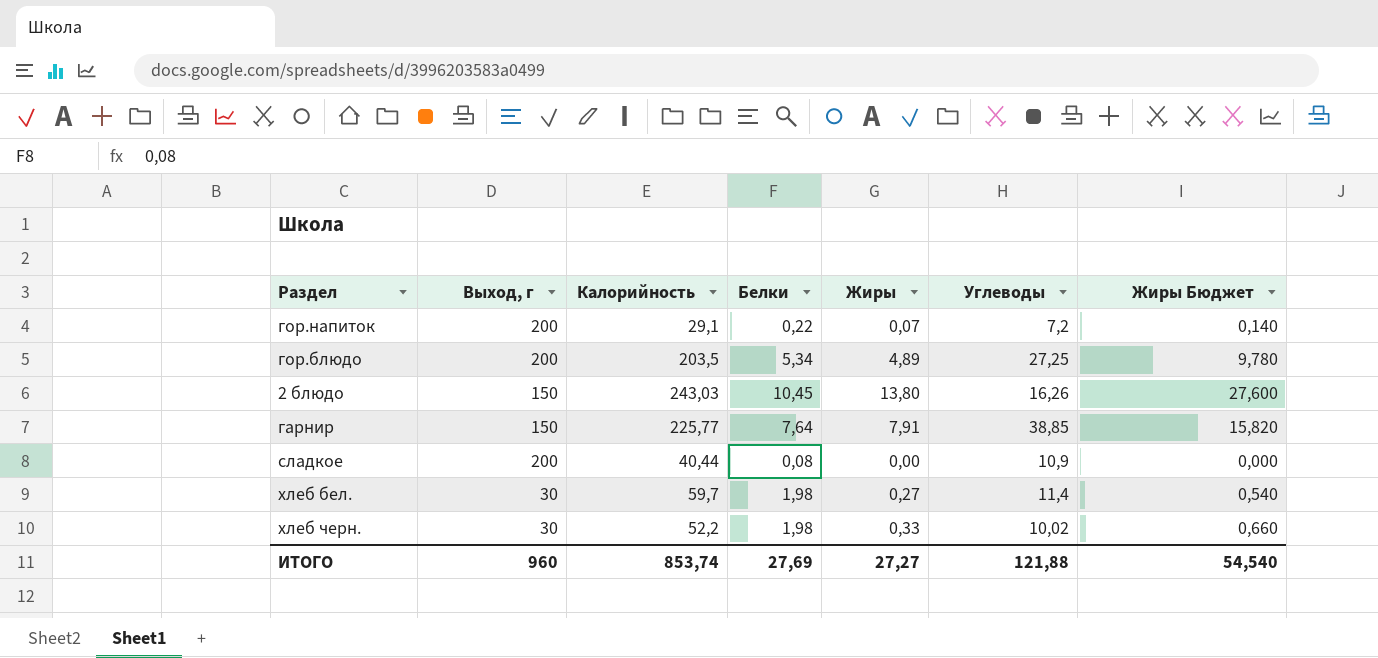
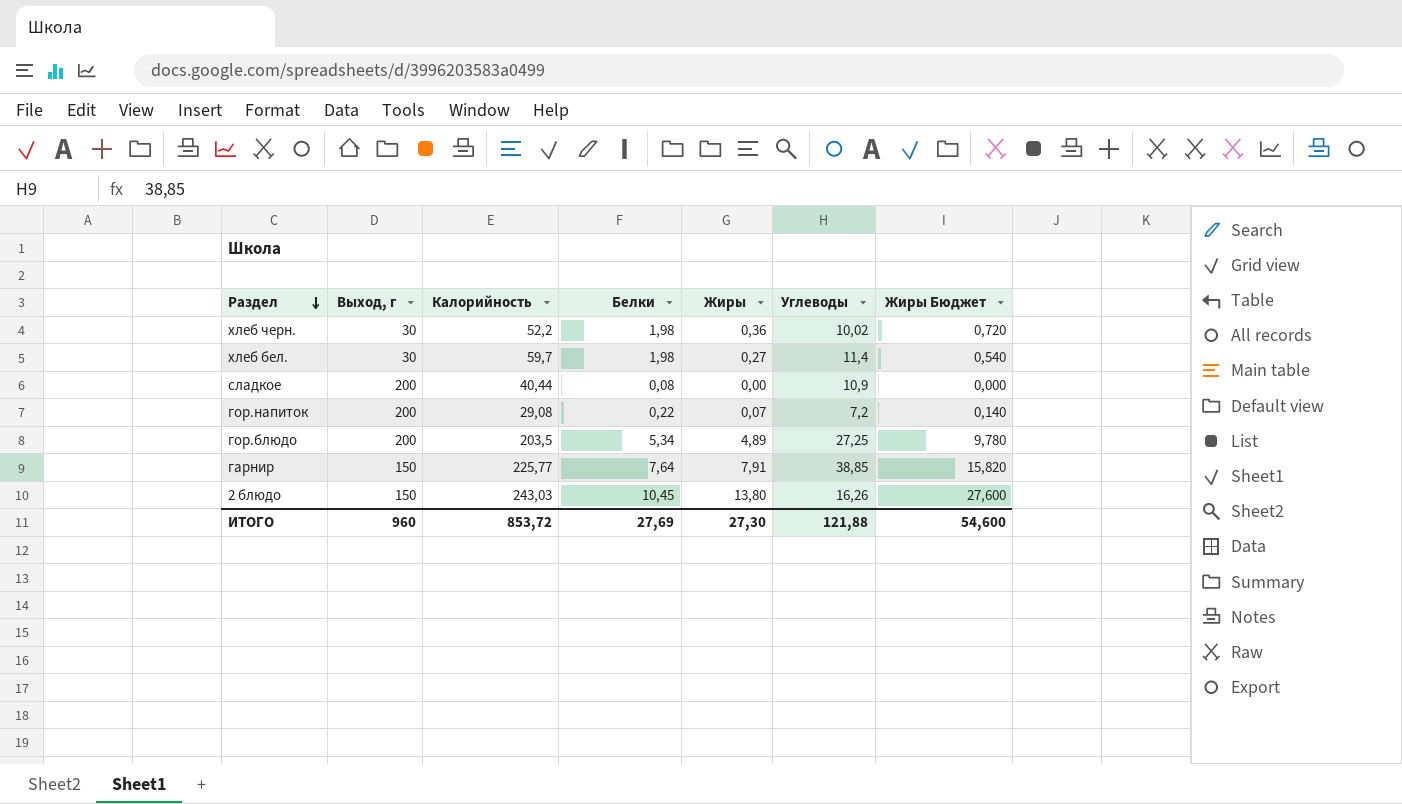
row order: none -> Раздел descending
хлеб черн. | Жиры: 0,33 -> 0,36
хлеб черн. | Жиры Бюджет: 0,660 -> 0,720
гор.напиток | Калорийность: 29,1 -> 29,08
ИТОГО | Калорийность: 853,74 -> 853,72
ИТОГО | Жиры: 27,27 -> 27,30
ИТОГО | Жиры Бюджет: 54,540 -> 54,600

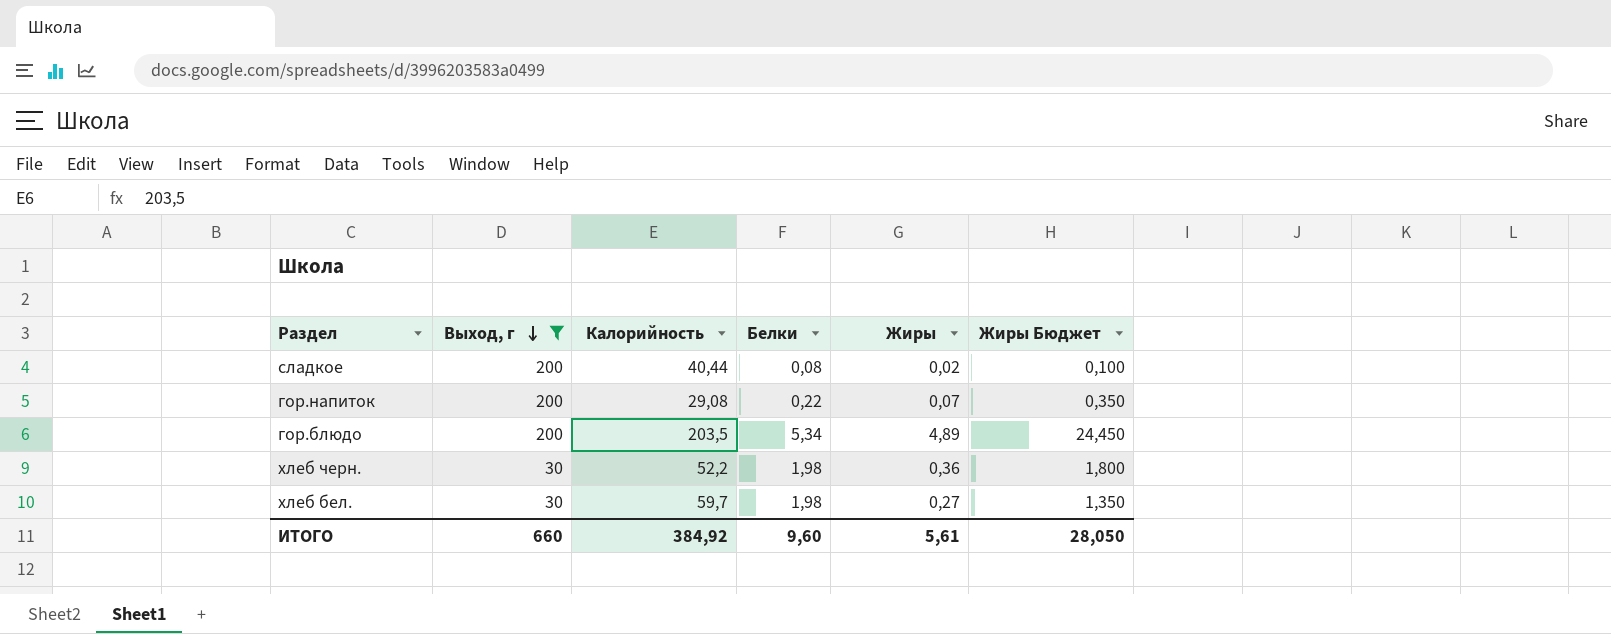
filter: none -> Выход, г != 150
row order: Раздел descending -> Выход, г descending
column Углеводы | position: 6 -> none
column Жиры Бюджет | formula: [Жиры] * 2 -> [Жиры] * 5
сладкое | Жиры: 0,00 -> 0,02
ИТОГО | Выход, г: 960 -> 660
ИТОГО | Калорийность: 853,72 -> 384,92
ИТОГО | Белки: 27,69 -> 9,60
ИТОГО | Жиры: 27,30 -> 5,61
ИТОГО | Жиры Бюджет: 54,600 -> 28,050

